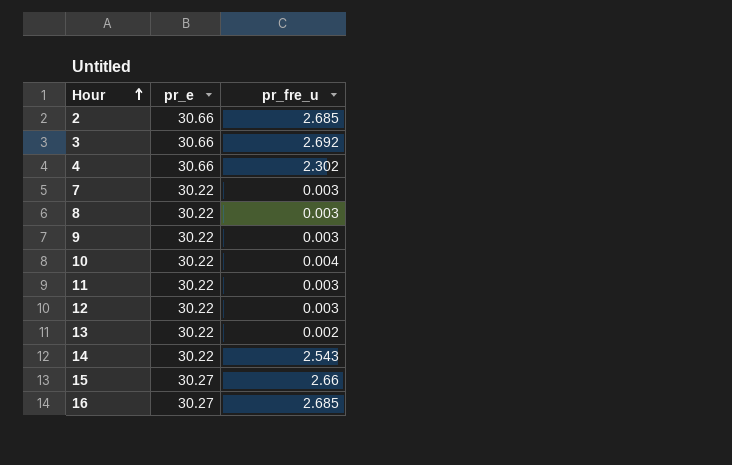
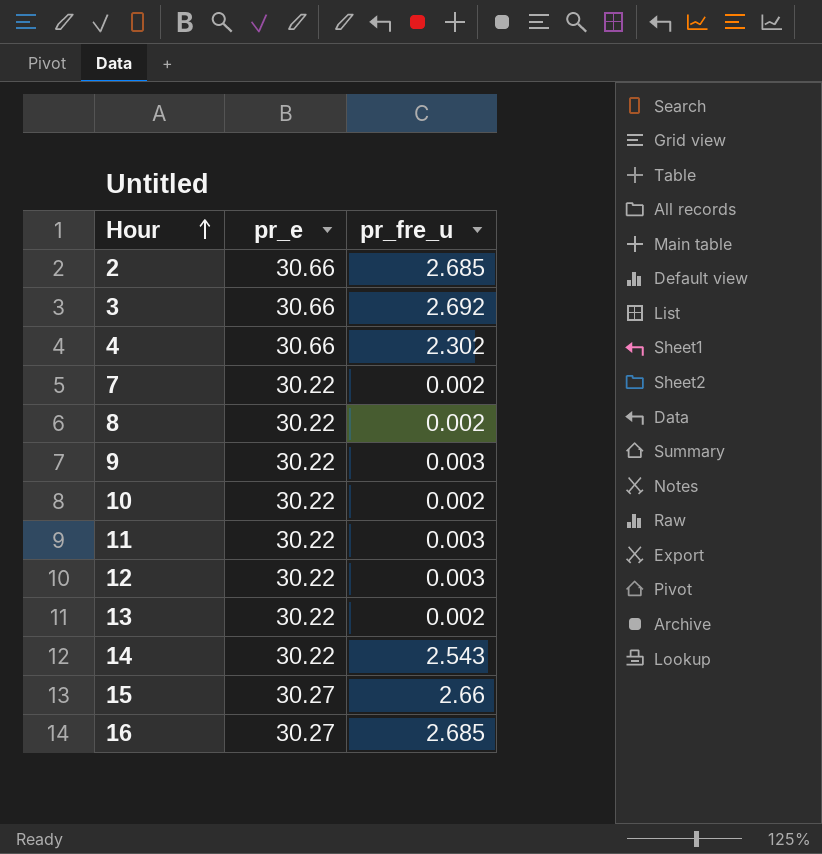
7 | pr_fre_u: 0.003 -> 0.002
8 | pr_fre_u: 0.003 -> 0.002
10 | pr_fre_u: 0.004 -> 0.002

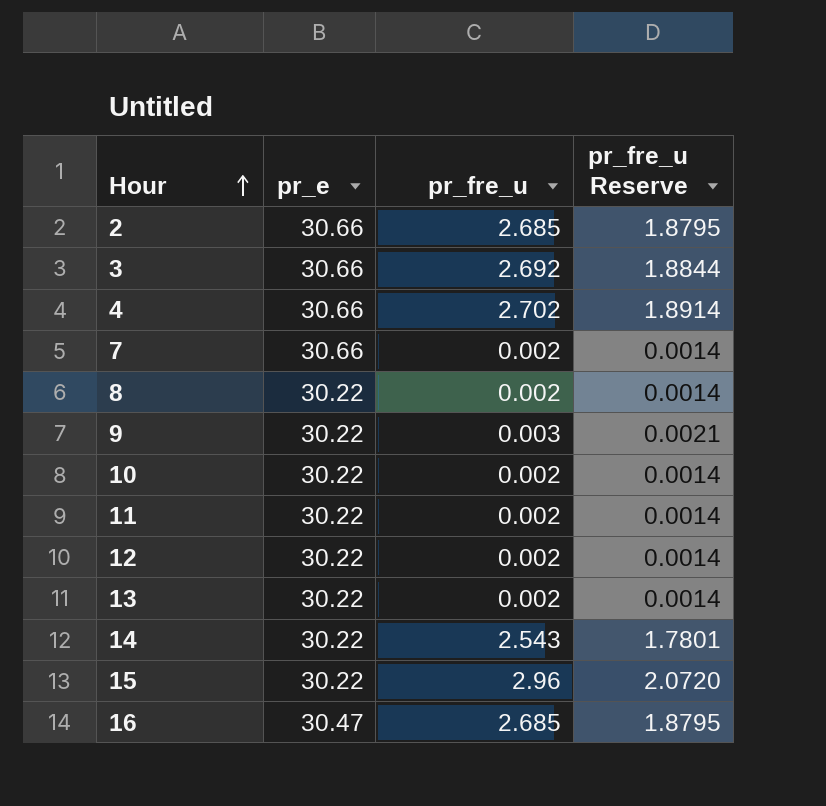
column pr_fre_u Reserve | formula: none -> [pr_fre_u] * 0.7
4 | pr_fre_u: 2.302 -> 2.702
7 | pr_e: 30.22 -> 30.66
11 | pr_fre_u: 0.003 -> 0.002
12 | pr_fre_u: 0.003 -> 0.002
15 | pr_e: 30.27 -> 30.22
15 | pr_fre_u: 2.66 -> 2.96
16 | pr_e: 30.27 -> 30.47

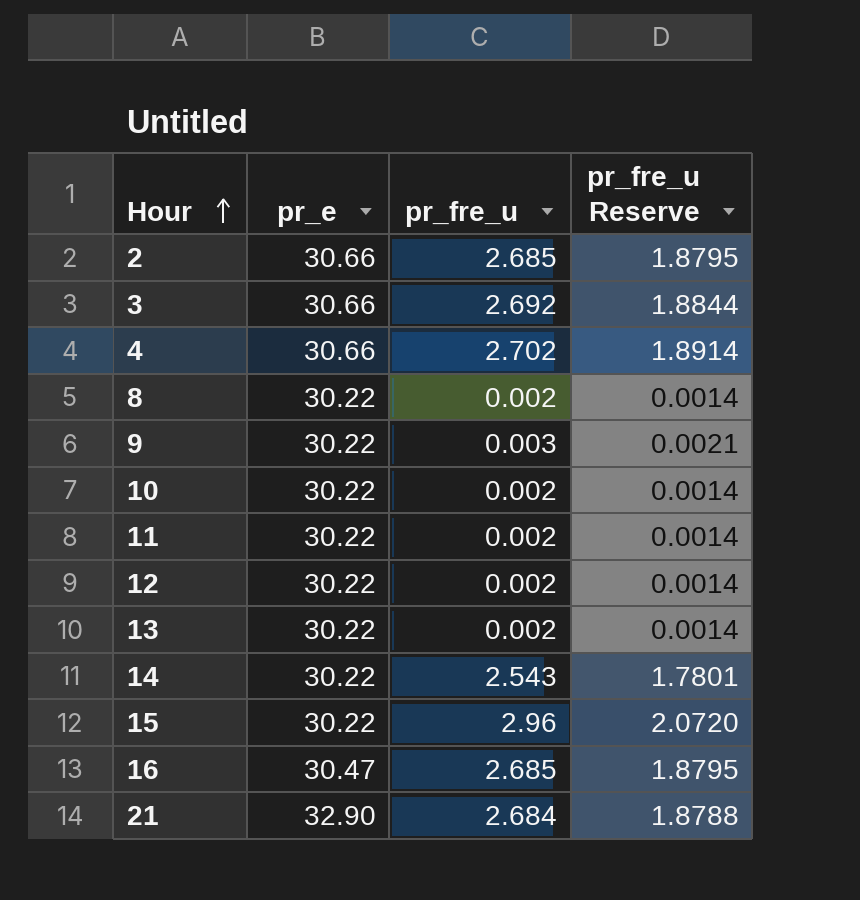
row 7: 30.66 | 0.002 | 0.0014 -> none
row 21: none -> 32.90 | 2.684 | 1.8788

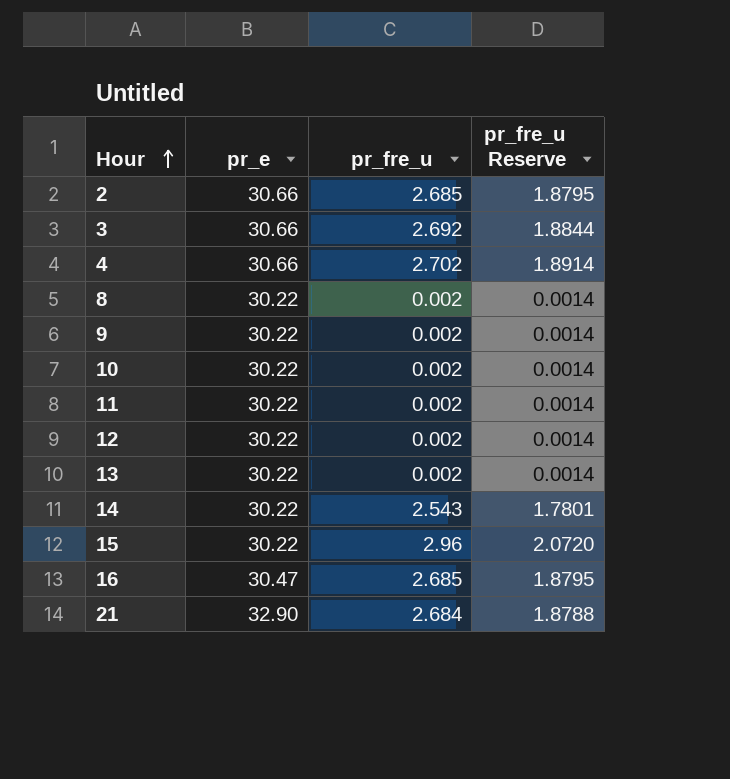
9 | pr_fre_u: 0.003 -> 0.002
9 | pr_fre_u Reserve: 0.0021 -> 0.0014

